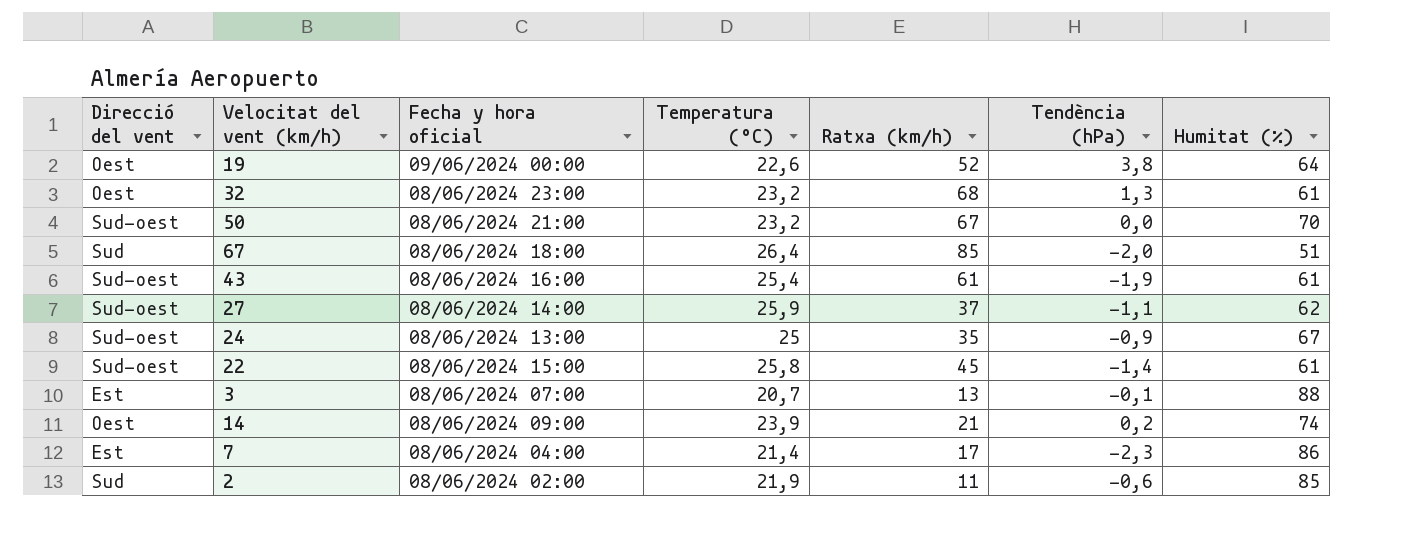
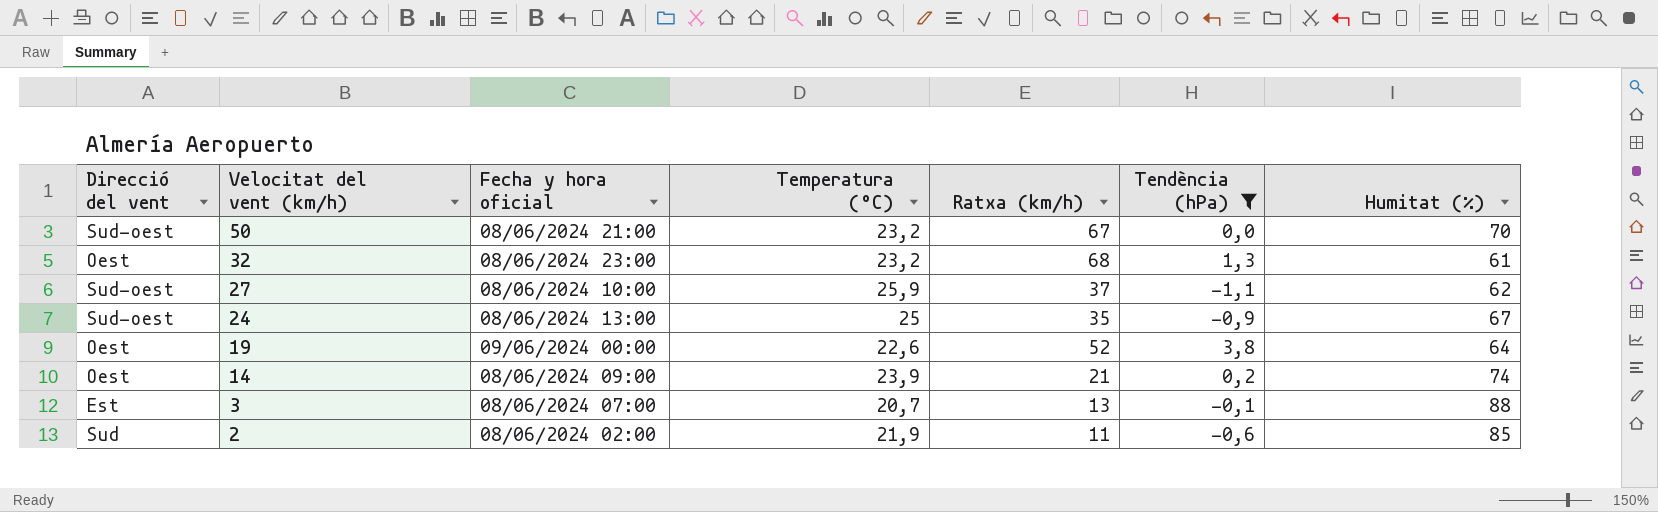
filter: none -> Tendència (hPa) >= -1,1
row order: none -> Velocitat del vent (km/h) descending
27 | Fecha y hora oficial: 08/06/2024 14:00 -> 08/06/2024 10:00

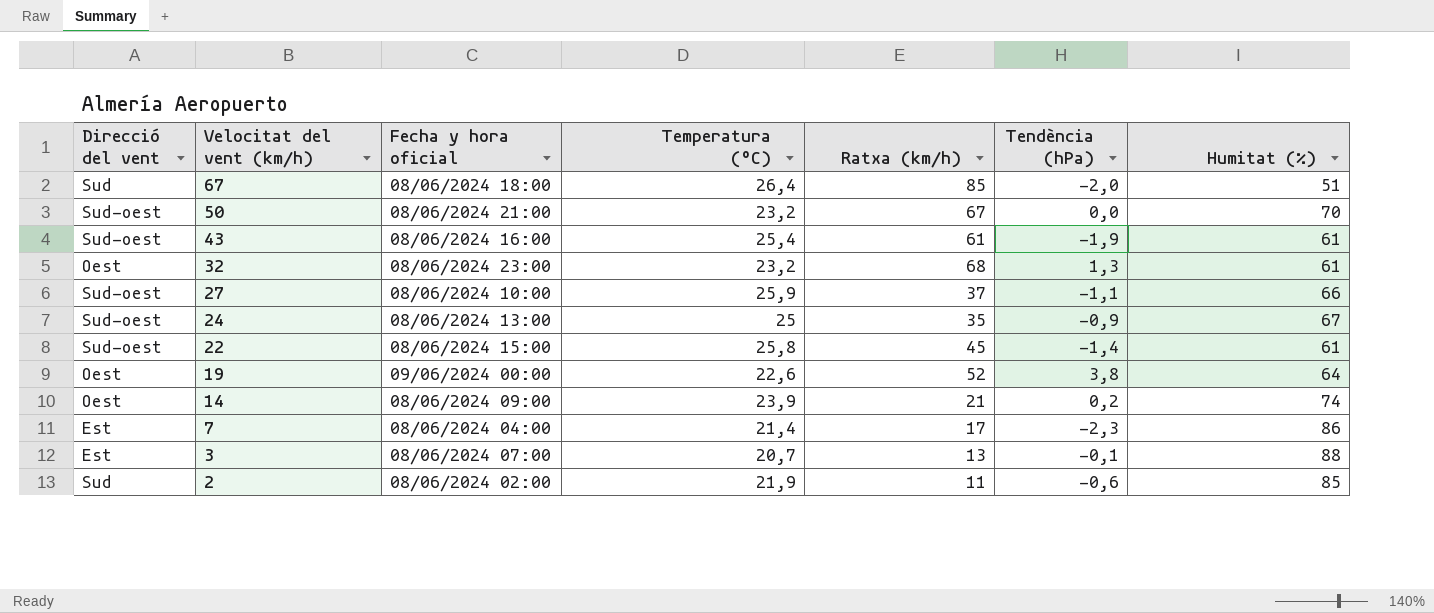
filter: Tendència (hPa) >= -1,1 -> none
27 | Humitat (%): 62 -> 66

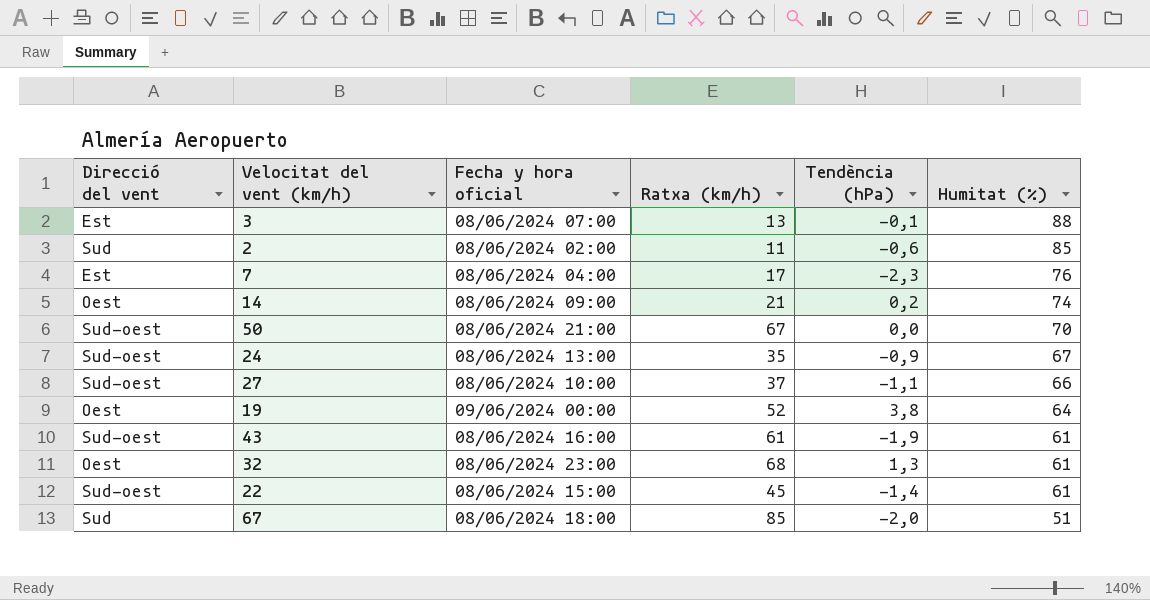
row order: Velocitat del vent (km/h) descending -> Humitat (%) descending
column Temperatura (ºC) | position: 4 -> none
7 | Humitat (%): 86 -> 76

